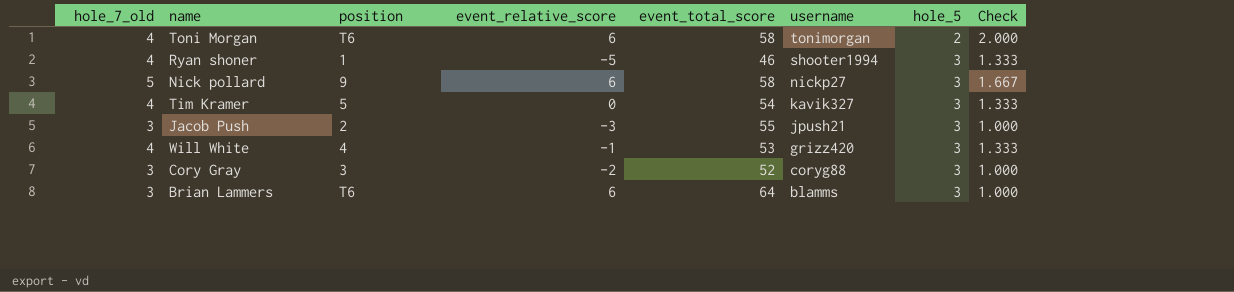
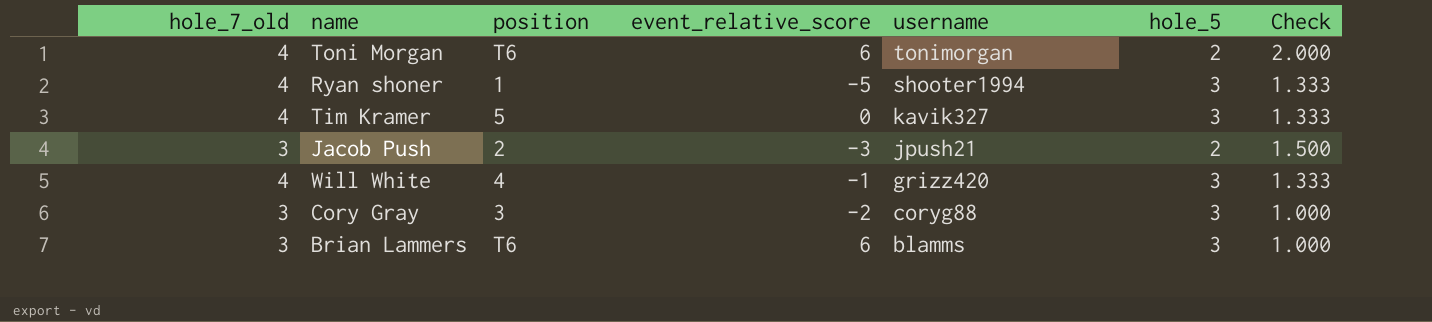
column event_total_score | position: 5 -> none
row Nick pollard: 5 | 9 | 6 | 58 | nickp27 | 3 | 1.667 -> none
Jacob Push | hole_5: 3 -> 2
Jacob Push | Check: 1.000 -> 1.500

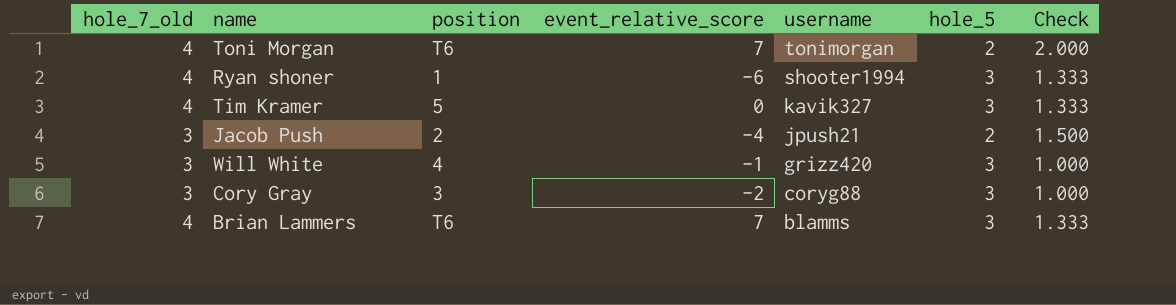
Toni Morgan | event_relative_score: 6 -> 7
Ryan shoner | event_relative_score: -5 -> -6
Jacob Push | event_relative_score: -3 -> -4
Will White | hole_7_old: 4 -> 3
Will White | Check: 1.333 -> 1.000
Brian Lammers | hole_7_old: 3 -> 4
Brian Lammers | event_relative_score: 6 -> 7
Brian Lammers | Check: 1.000 -> 1.333

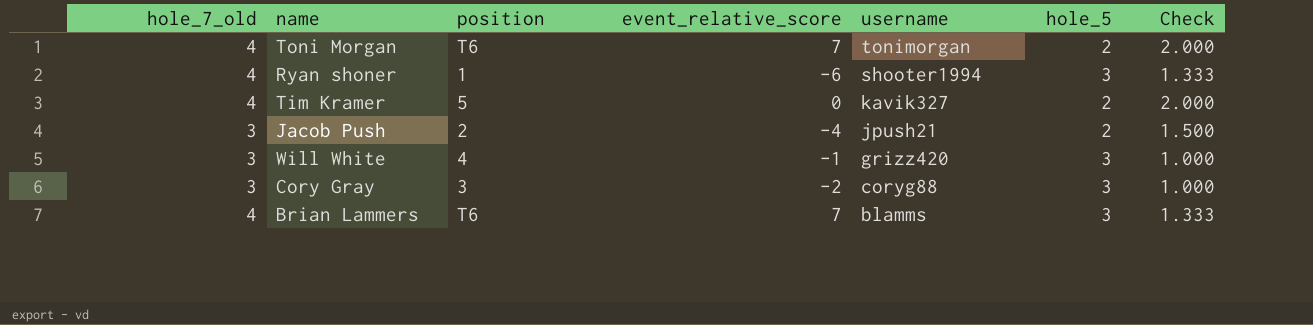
Tim Kramer | hole_5: 3 -> 2
Tim Kramer | Check: 1.333 -> 2.000

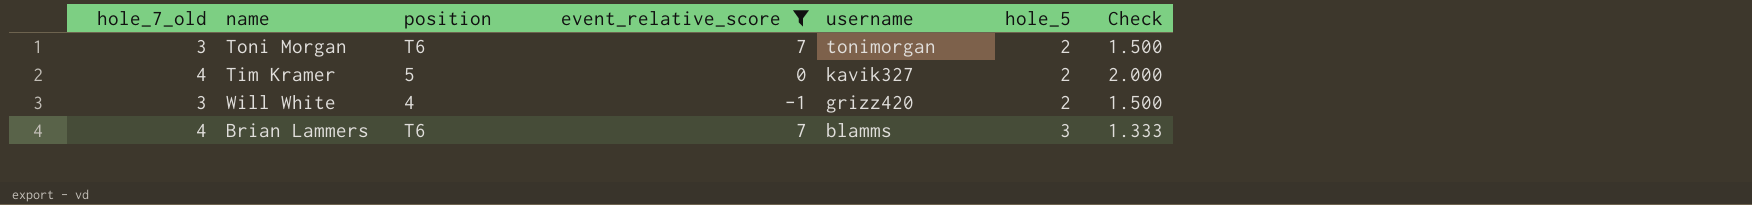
filter: none -> event_relative_score >= -1
Toni Morgan | hole_7_old: 4 -> 3
Toni Morgan | Check: 2.000 -> 1.500
Will White | hole_5: 3 -> 2
Will White | Check: 1.000 -> 1.500

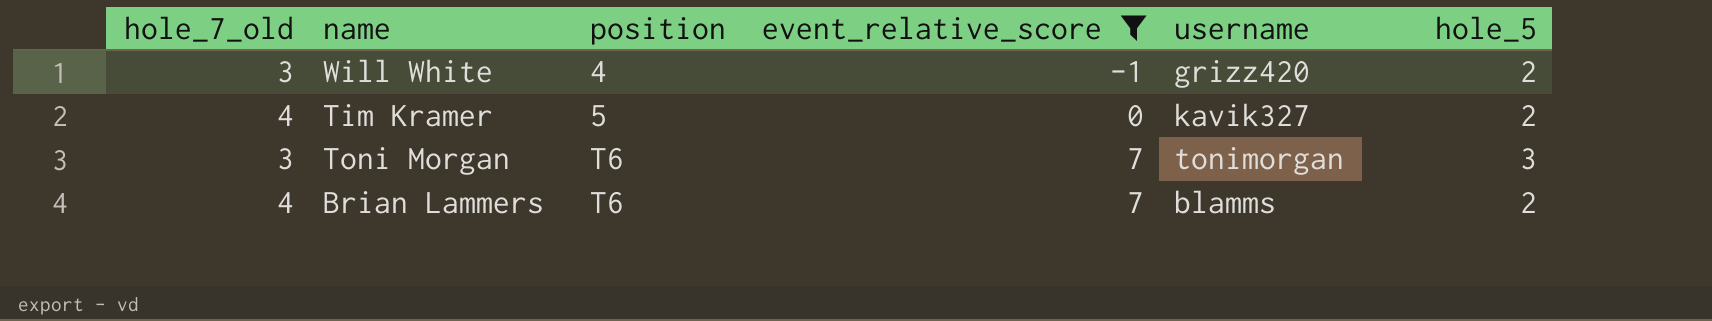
row order: username descending -> position ascending
column Check | formula: [hole_7_old] / [hole_5] -> none
Toni Morgan | hole_5: 2 -> 3
Brian Lammers | hole_5: 3 -> 2

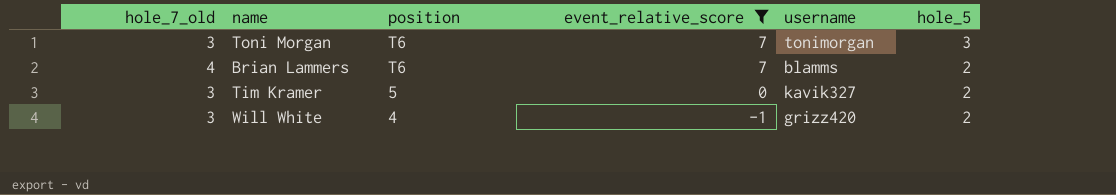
row order: position ascending -> position descending
Tim Kramer | hole_7_old: 4 -> 3

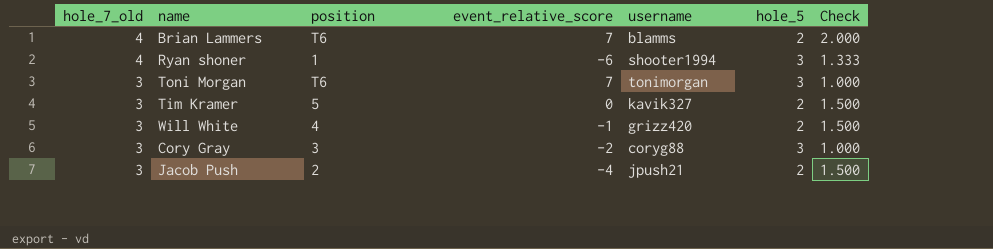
filter: event_relative_score >= -1 -> none
row order: position descending -> hole_7_old descending
column Check | formula: none -> [hole_7_old] / [hole_5]

